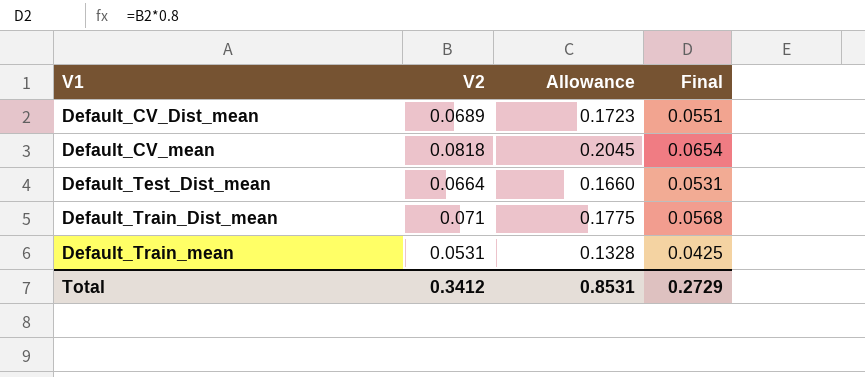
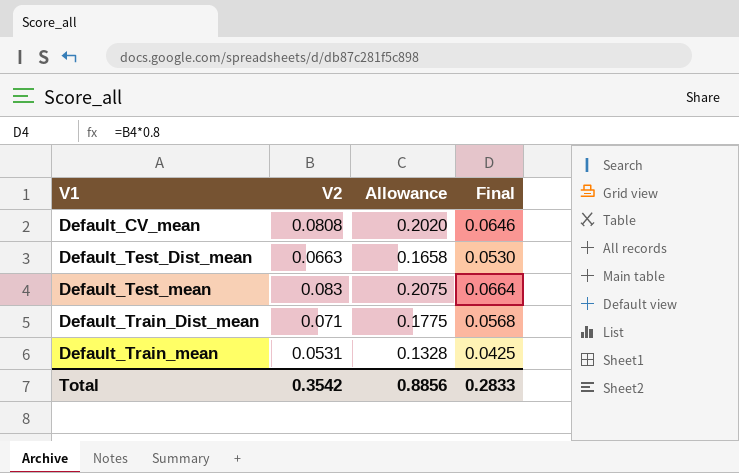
row Default_CV_Dist_mean: 0.0689 | 0.1723 | 0.0551 -> none
Default_CV_mean | V2: 0.0818 -> 0.0808
Default_CV_mean | Allowance: 0.2045 -> 0.2020
Default_CV_mean | Final: 0.0654 -> 0.0646
Default_Test_Dist_mean | V2: 0.0664 -> 0.0663
Default_Test_Dist_mean | Allowance: 0.1660 -> 0.1658
Default_Test_Dist_mean | Final: 0.0531 -> 0.0530
row Default_Test_mean: none -> 0.083 | 0.2075 | 0.0664
Total | V2: 0.3412 -> 0.3542
Total | Allowance: 0.8531 -> 0.8856
Total | Final: 0.2729 -> 0.2833

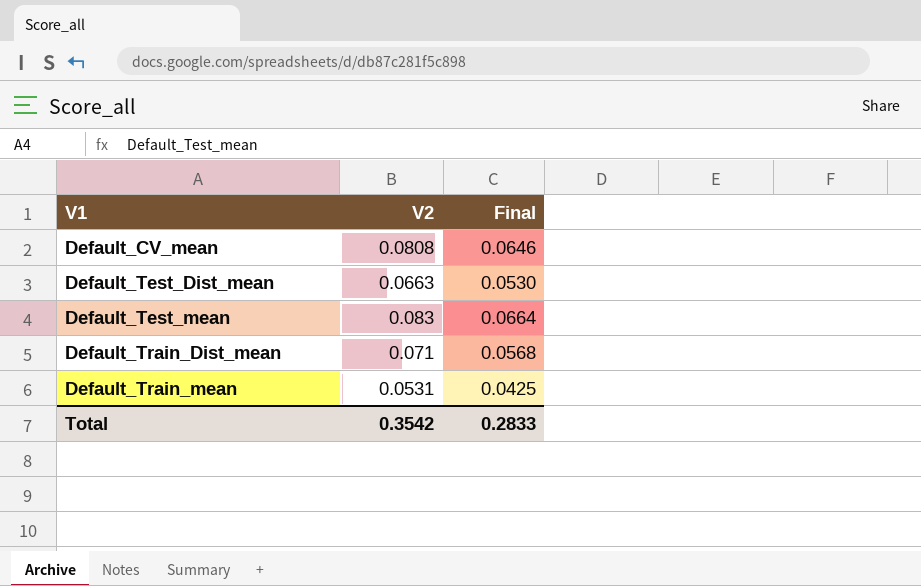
column Allowance | formula: [V2] * 2.5 -> none

